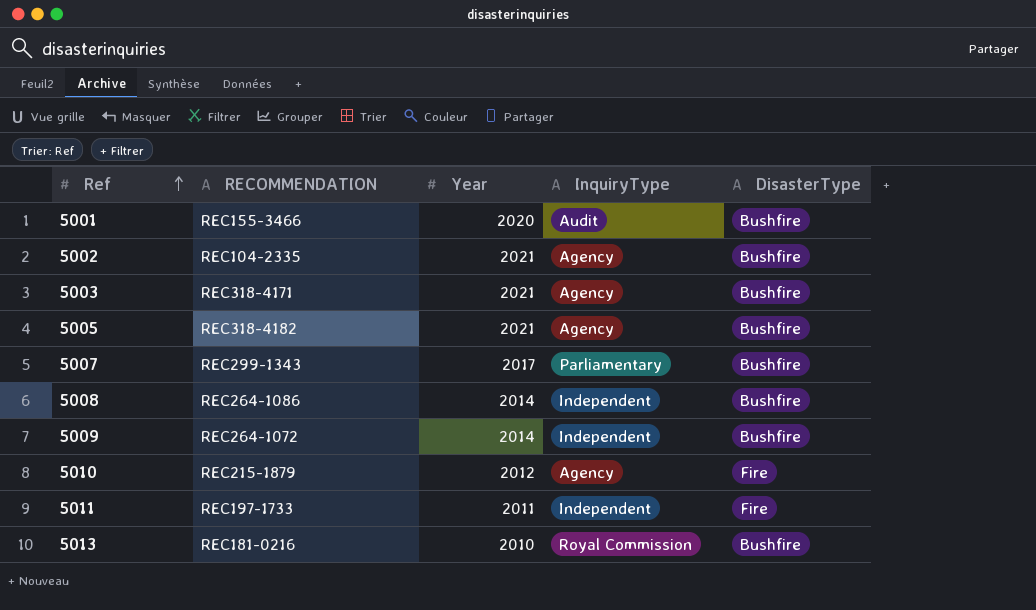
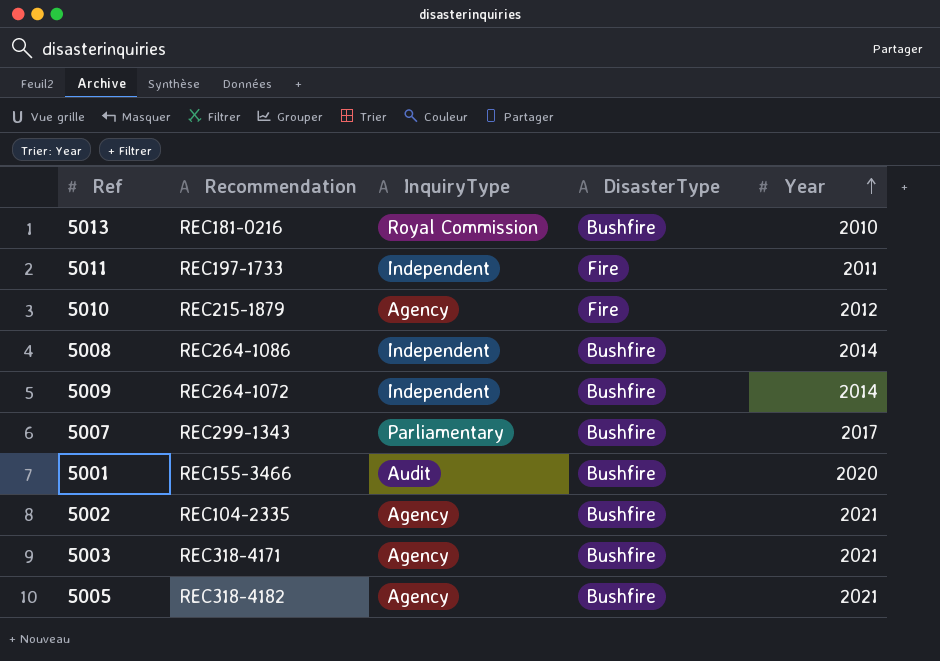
row order: Ref ascending -> Year ascending
column name: RECOMMENDATION -> Recommendation
column Year | position: 3 -> 5

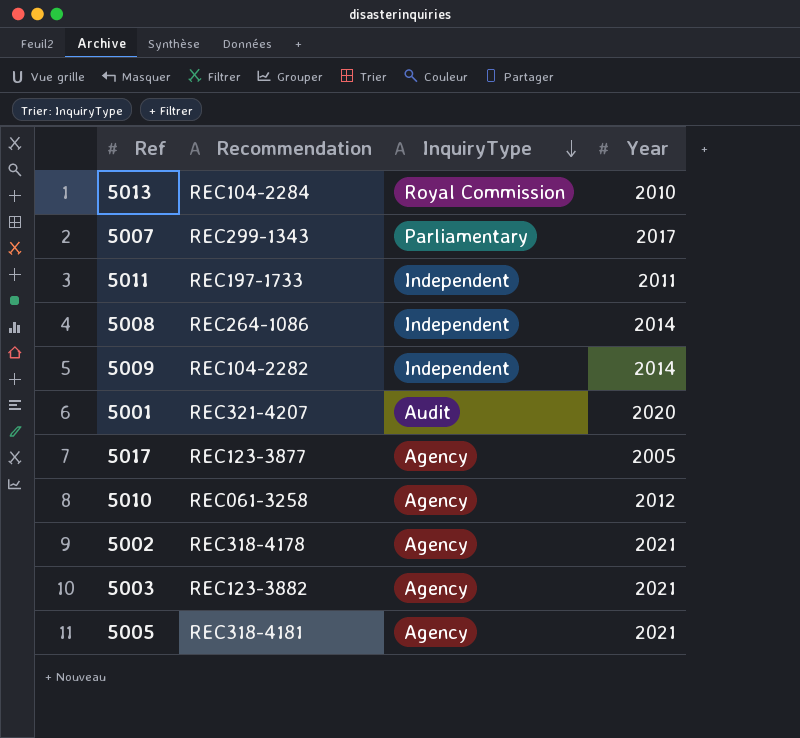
row order: Year ascending -> InquiryType descending
column DisasterType | position: 4 -> none
5013 | Recommendation: REC181-0216 -> REC104-2284
5009 | Recommendation: REC264-1072 -> REC104-2282
5001 | Recommendation: REC155-3466 -> REC321-4207
row 5017: none -> REC123-3877 | Agency | 2005
5010 | Recommendation: REC215-1879 -> REC061-3258
5002 | Recommendation: REC104-2335 -> REC318-4178
5003 | Recommendation: REC318-4171 -> REC123-3882
5005 | Recommendation: REC318-4182 -> REC318-4181

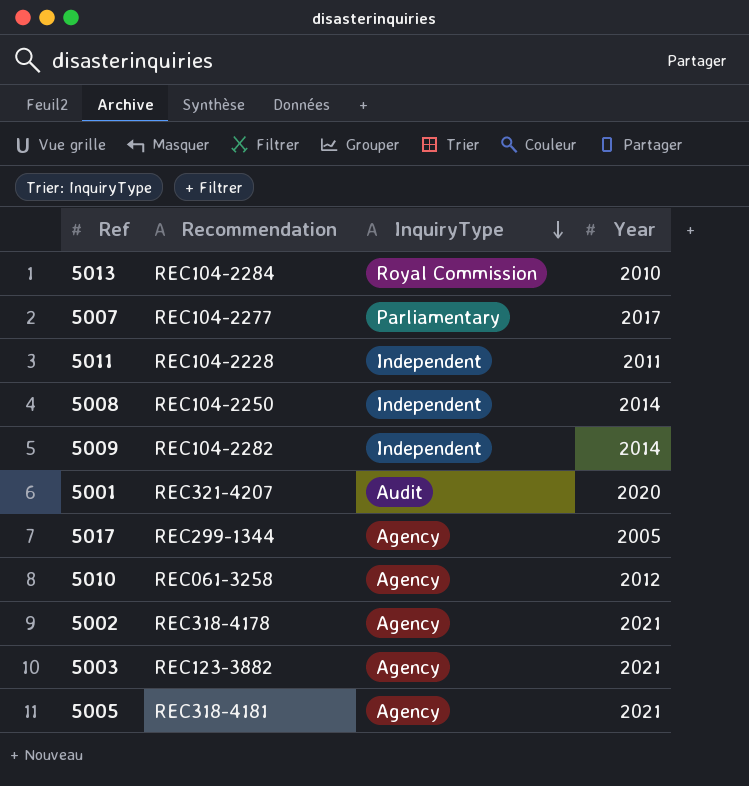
5007 | Recommendation: REC299-1343 -> REC104-2277
5011 | Recommendation: REC197-1733 -> REC104-2228
5008 | Recommendation: REC264-1086 -> REC104-2250
5017 | Recommendation: REC123-3877 -> REC299-1344

